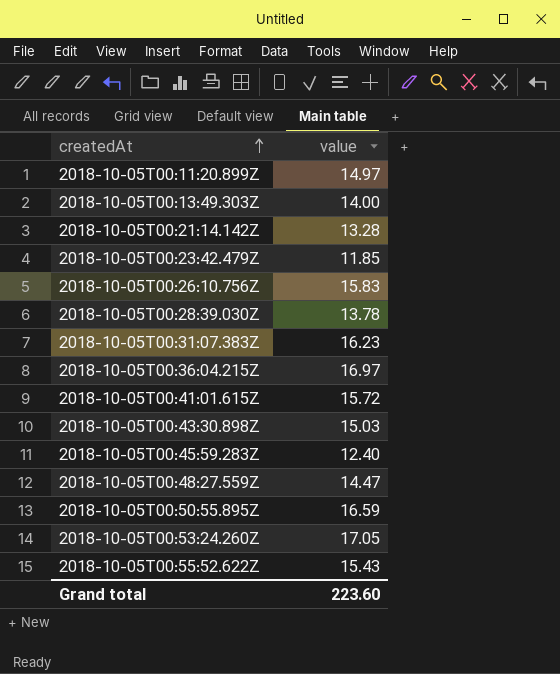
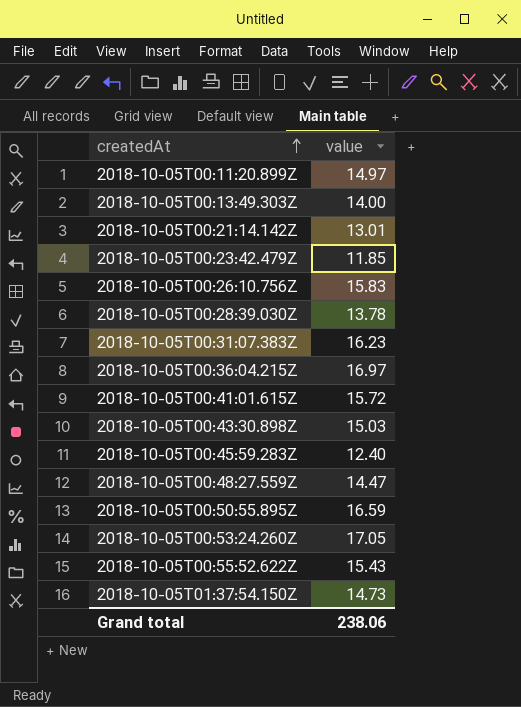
2018-10-05T00:21:14.142Z | value: 13.28 -> 13.01
row 2018-10-05T01:37:54.150Z: none -> 14.73
Grand total | value: 223.60 -> 238.06

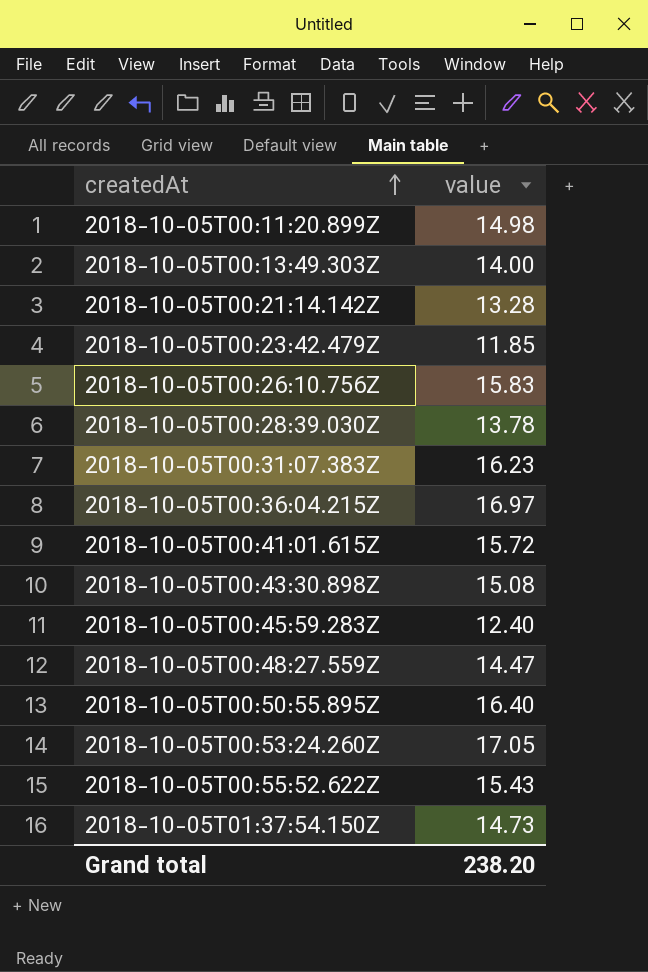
2018-10-05T00:11:20.899Z | value: 14.97 -> 14.98
2018-10-05T00:21:14.142Z | value: 13.01 -> 13.28
2018-10-05T00:43:30.898Z | value: 15.03 -> 15.08
2018-10-05T00:50:55.895Z | value: 16.59 -> 16.40
Grand total | value: 238.06 -> 238.20

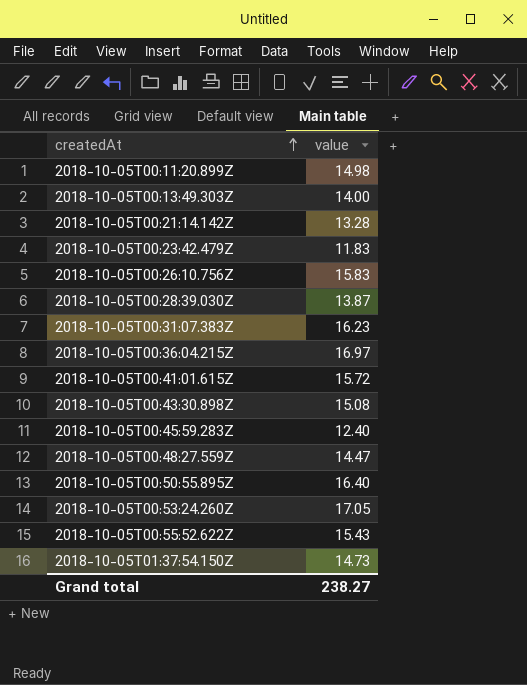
2018-10-05T00:23:42.479Z | value: 11.85 -> 11.83
2018-10-05T00:28:39.030Z | value: 13.78 -> 13.87
Grand total | value: 238.20 -> 238.27

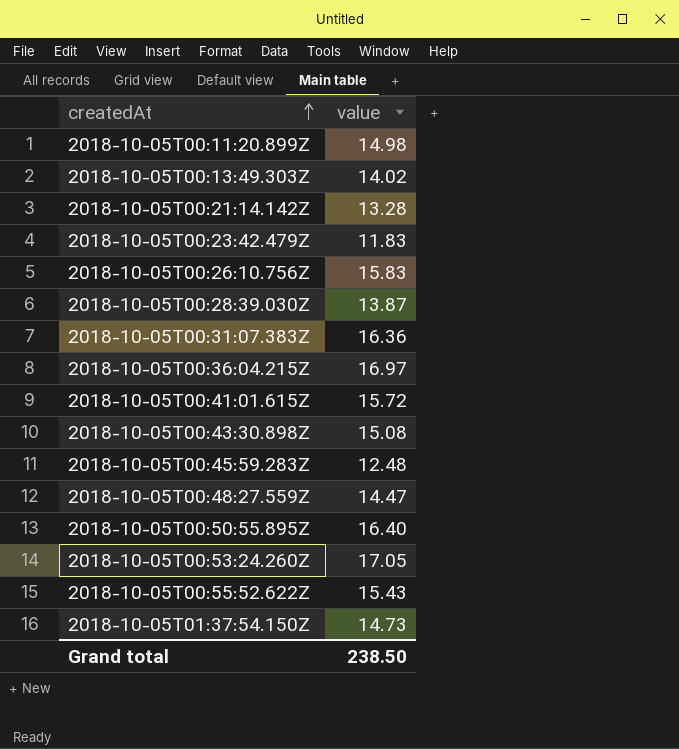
2018-10-05T00:13:49.303Z | value: 14.00 -> 14.02
2018-10-05T00:31:07.383Z | value: 16.23 -> 16.36
2018-10-05T00:45:59.283Z | value: 12.40 -> 12.48
Grand total | value: 238.27 -> 238.50

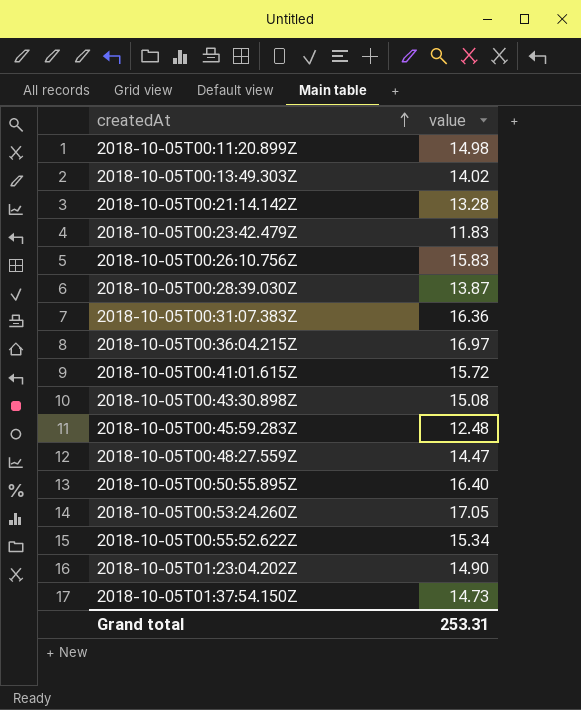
2018-10-05T00:55:52.622Z | value: 15.43 -> 15.34
row 2018-10-05T01:23:04.202Z: none -> 14.90
Grand total | value: 238.50 -> 253.31

